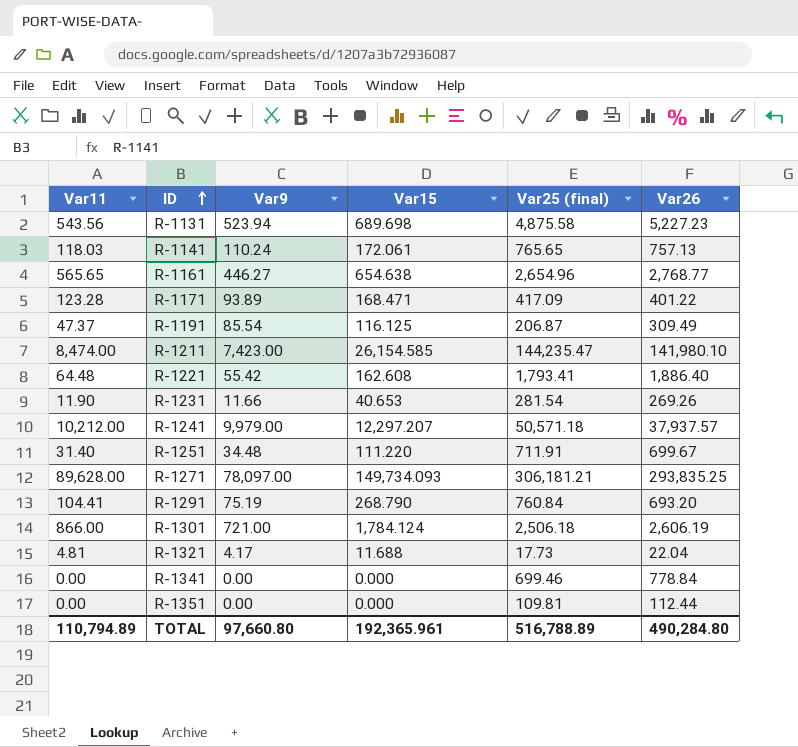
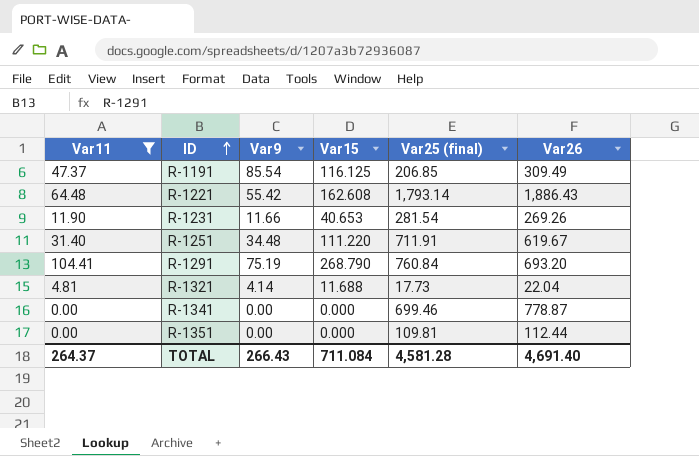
filter: none -> Var11 <= 104.41
R-1191 | Var25 (final): 206.87 -> 206.85
R-1221 | Var25 (final): 1,793.41 -> 1,793.14
R-1221 | Var26: 1,886.40 -> 1,886.43
R-1251 | Var26: 699.67 -> 619.67
R-1321 | Var9: 4.17 -> 4.14
R-1341 | Var26: 778.84 -> 778.87
TOTAL | Var11: 110,794.89 -> 264.37
TOTAL | Var9: 97,660.80 -> 266.43
TOTAL | Var15: 192,365.961 -> 711.084
TOTAL | Var25 (final): 516,788.89 -> 4,581.28
TOTAL | Var26: 490,284.80 -> 4,691.40

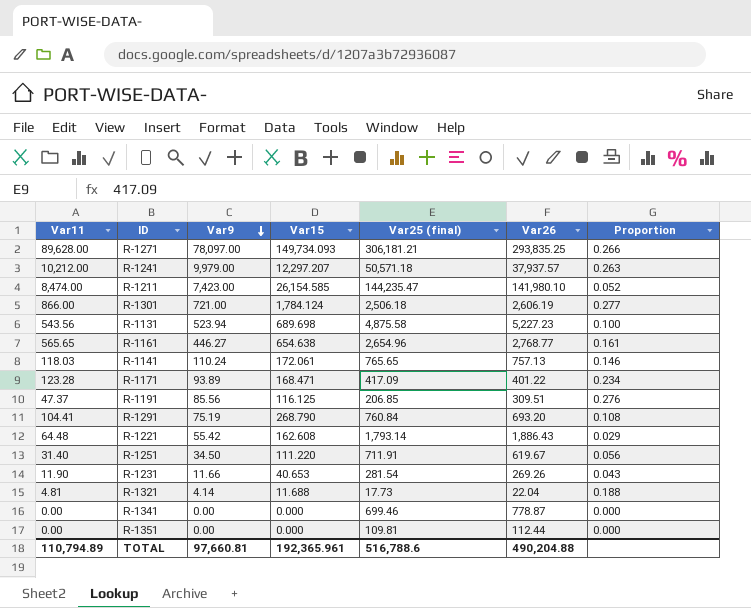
filter: Var11 <= 104.41 -> none
row order: ID ascending -> Var9 descending
column Proportion | formula: none -> [Var9] / [Var26]
R-1191 | Var9: 85.54 -> 85.56
R-1191 | Var26: 309.49 -> 309.51
R-1251 | Var9: 34.48 -> 34.50
TOTAL | Var11: 264.37 -> 110,794.89
TOTAL | Var9: 266.43 -> 97,660.81
TOTAL | Var15: 711.084 -> 192,365.961
TOTAL | Var25 (final): 4,581.28 -> 516,788.6
TOTAL | Var26: 4,691.40 -> 490,204.88

